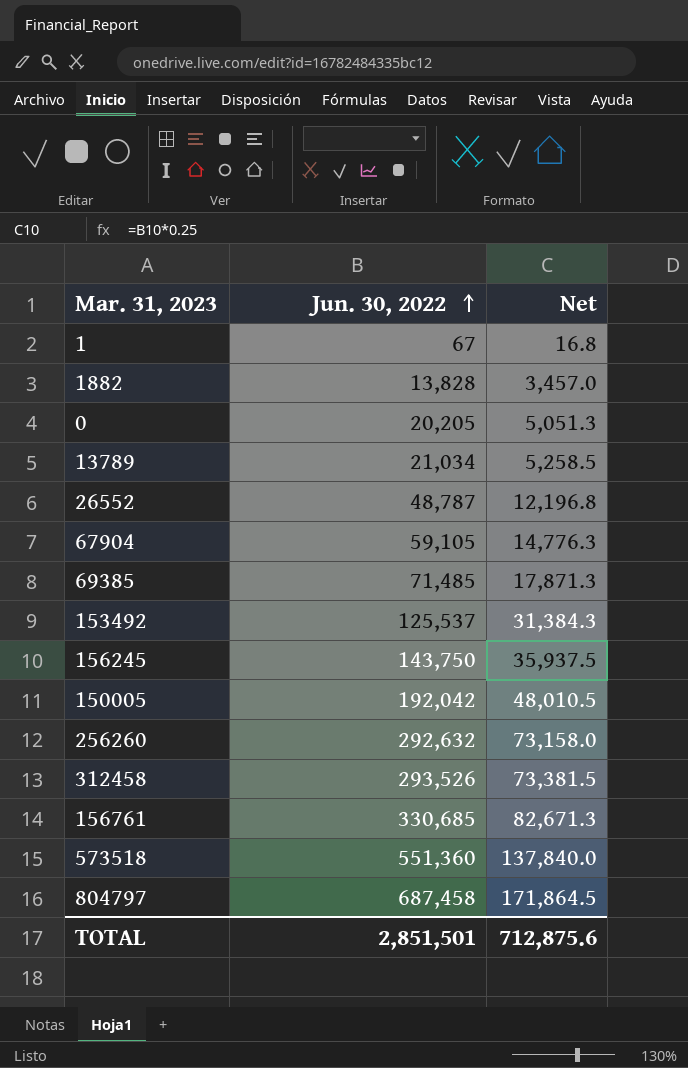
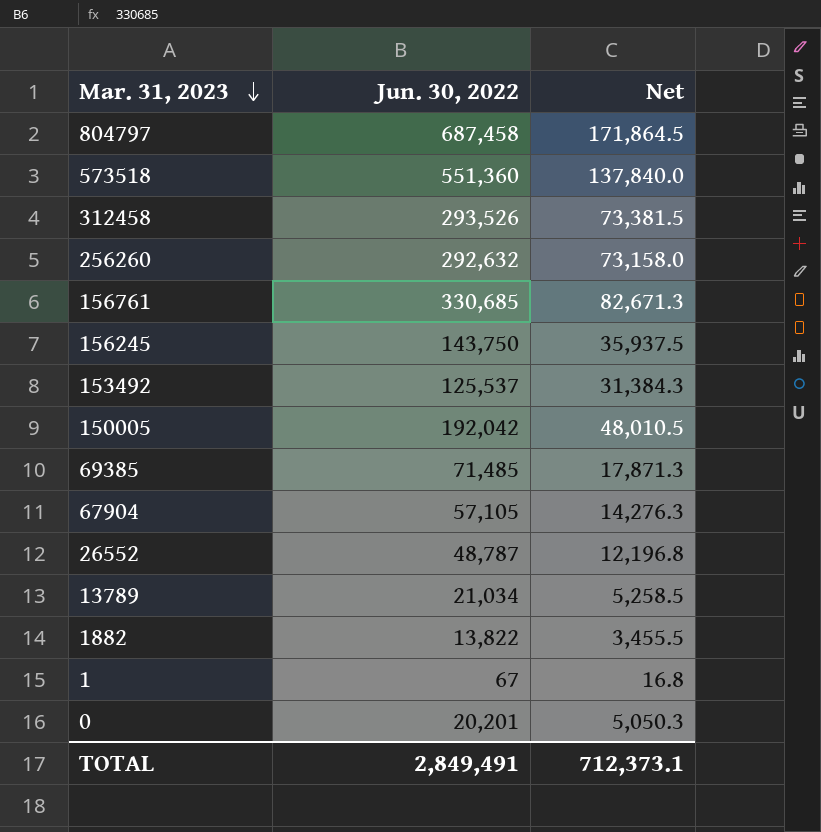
row order: Jun. 30, 2022 ascending -> Mar. 31, 2023 descending
67904 | Jun. 30, 2022: 59,105 -> 57,105
67904 | Net: 14,776.3 -> 14,276.3
1882 | Jun. 30, 2022: 13,828 -> 13,822
1882 | Net: 3,457.0 -> 3,455.5
0 | Jun. 30, 2022: 20,205 -> 20,201
0 | Net: 5,051.3 -> 5,050.3
TOTAL | Jun. 30, 2022: 2,851,501 -> 2,849,491
TOTAL | Net: 712,875.6 -> 712,373.1

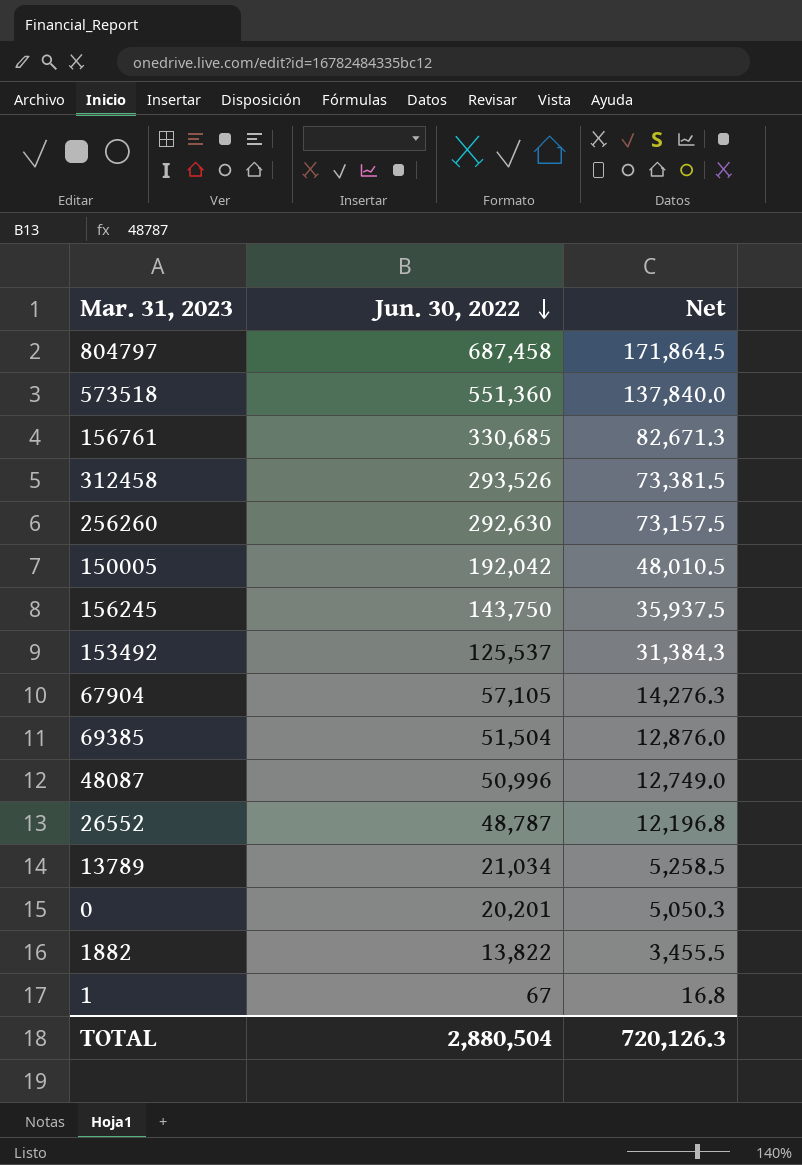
row order: Mar. 31, 2023 descending -> Jun. 30, 2022 descending
256260 | Jun. 30, 2022: 292,632 -> 292,630
256260 | Net: 73,158.0 -> 73,157.5
69385 | Jun. 30, 2022: 71,485 -> 51,504
69385 | Net: 17,871.3 -> 12,876.0
row 48087: none -> 50,996 | 12,749.0
TOTAL | Jun. 30, 2022: 2,849,491 -> 2,880,504
TOTAL | Net: 712,373.1 -> 720,126.3

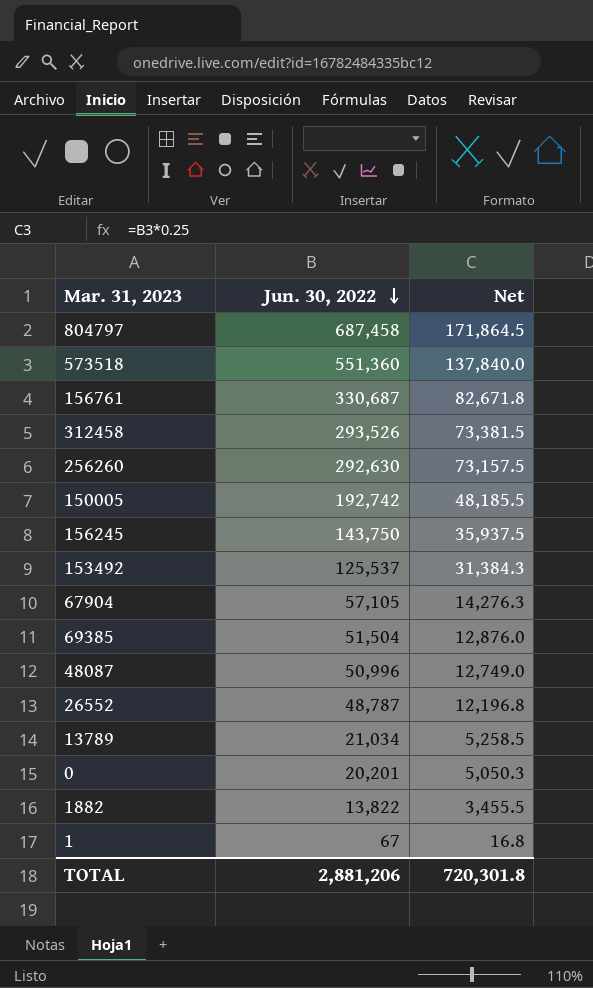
156761 | Jun. 30, 2022: 330,685 -> 330,687
156761 | Net: 82,671.3 -> 82,671.8
150005 | Jun. 30, 2022: 192,042 -> 192,742
150005 | Net: 48,010.5 -> 48,185.5
TOTAL | Jun. 30, 2022: 2,880,504 -> 2,881,206
TOTAL | Net: 720,126.3 -> 720,301.8

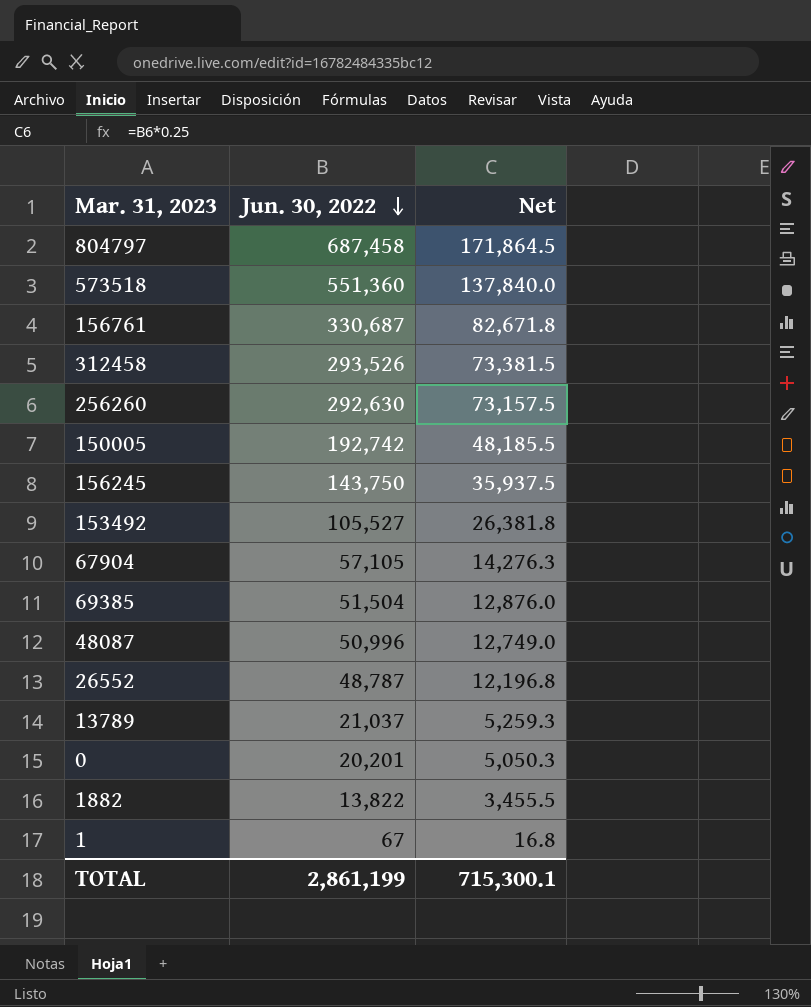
153492 | Jun. 30, 2022: 125,537 -> 105,527
153492 | Net: 31,384.3 -> 26,381.8
13789 | Jun. 30, 2022: 21,034 -> 21,037
13789 | Net: 5,258.5 -> 5,259.3
TOTAL | Jun. 30, 2022: 2,881,206 -> 2,861,199
TOTAL | Net: 720,301.8 -> 715,300.1

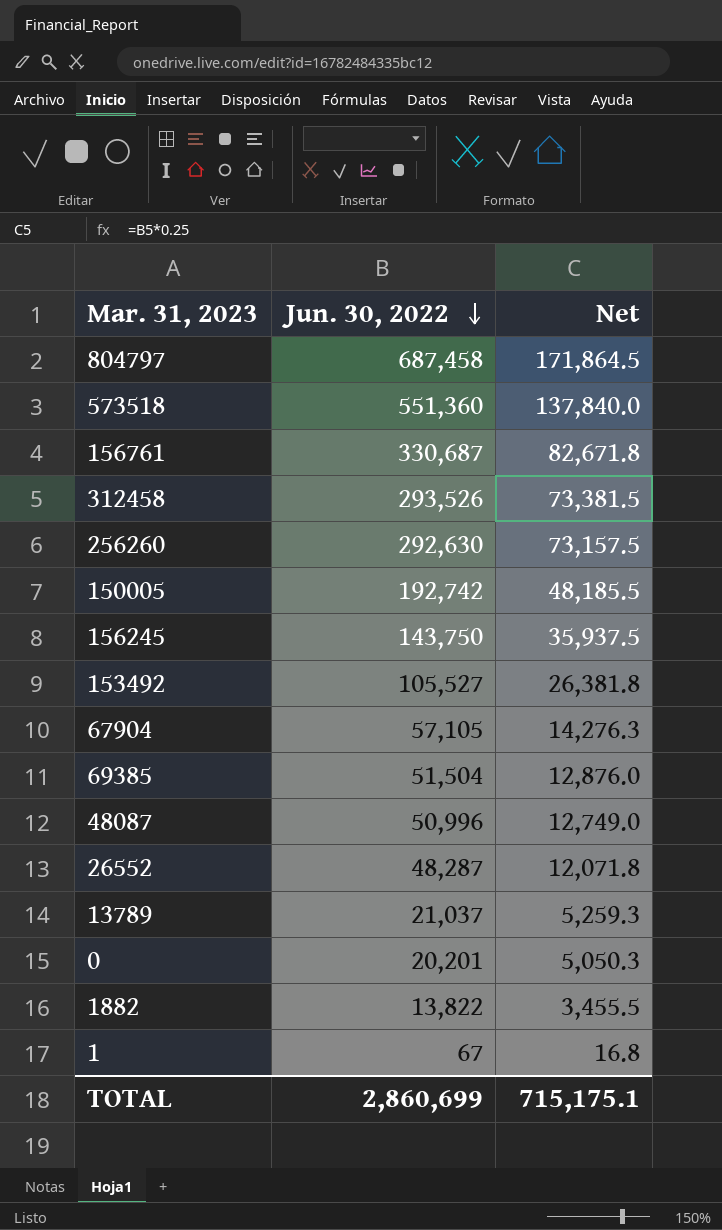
26552 | Jun. 30, 2022: 48,787 -> 48,287
26552 | Net: 12,196.8 -> 12,071.8
TOTAL | Jun. 30, 2022: 2,861,199 -> 2,860,699
TOTAL | Net: 715,300.1 -> 715,175.1

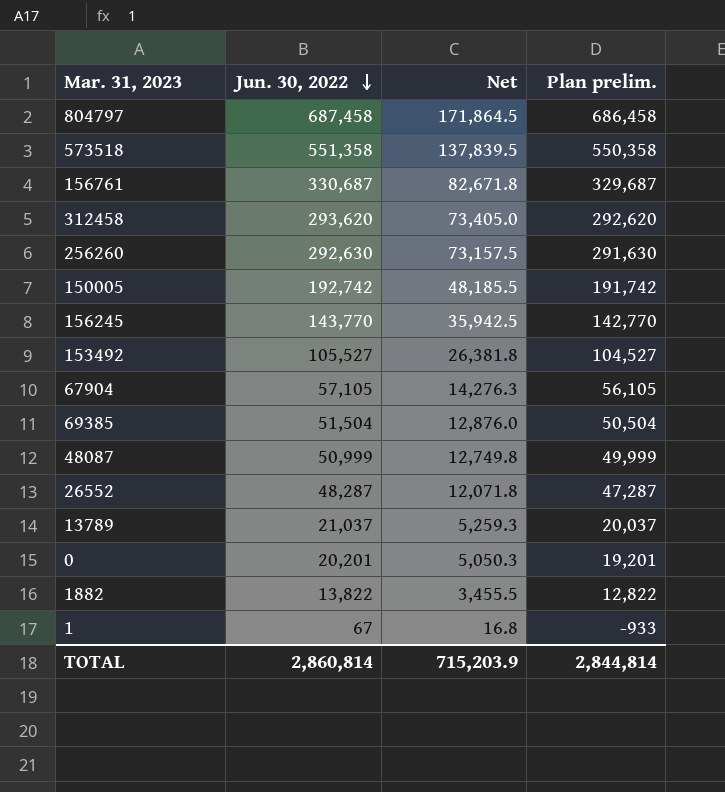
column Plan prelim. | formula: none -> [Jun. 30, 2022] - 1000
573518 | Jun. 30, 2022: 551,360 -> 551,358
573518 | Net: 137,840.0 -> 137,839.5
312458 | Jun. 30, 2022: 293,526 -> 293,620
312458 | Net: 73,381.5 -> 73,405.0
156245 | Jun. 30, 2022: 143,750 -> 143,770
156245 | Net: 35,937.5 -> 35,942.5
48087 | Jun. 30, 2022: 50,996 -> 50,999
48087 | Net: 12,749.0 -> 12,749.8
TOTAL | Jun. 30, 2022: 2,860,699 -> 2,860,814
TOTAL | Net: 715,175.1 -> 715,203.9

